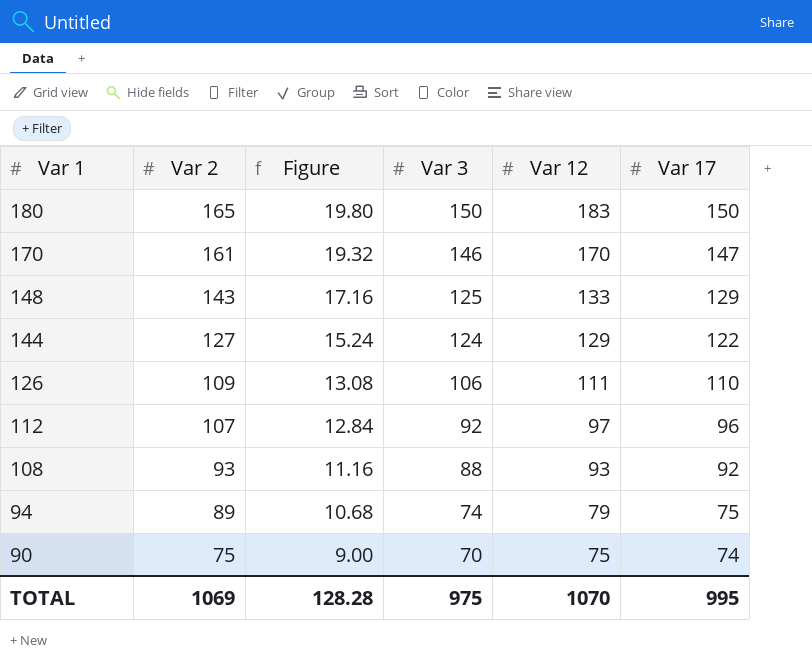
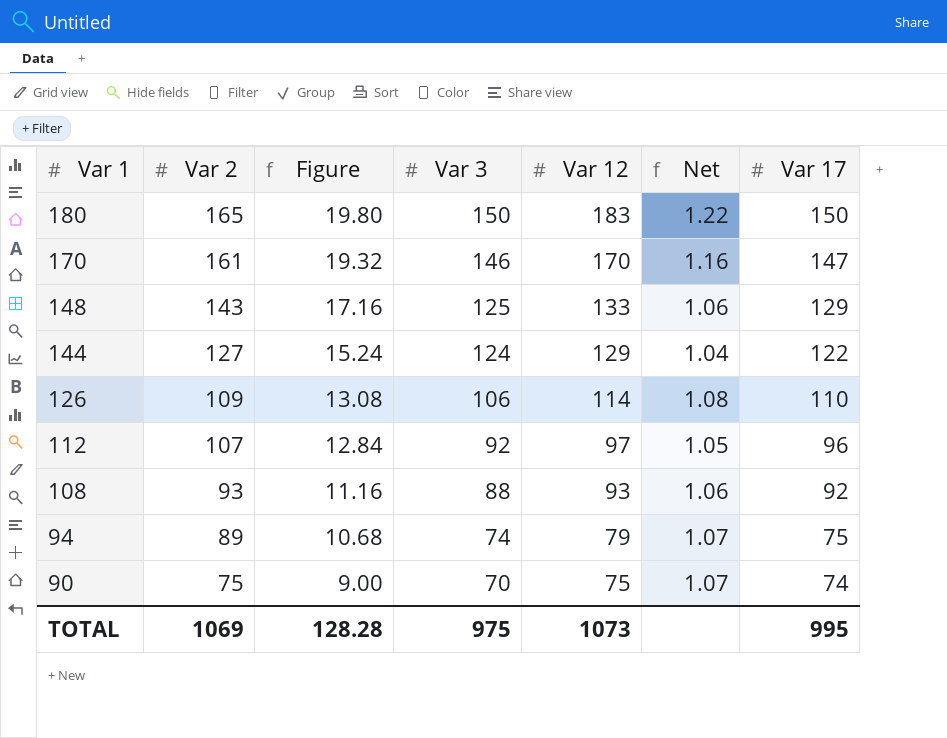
column Net | formula: none -> [Var 12] / [Var 3]
126 | Var 12: 111 -> 114
TOTAL | Var 12: 1070 -> 1073

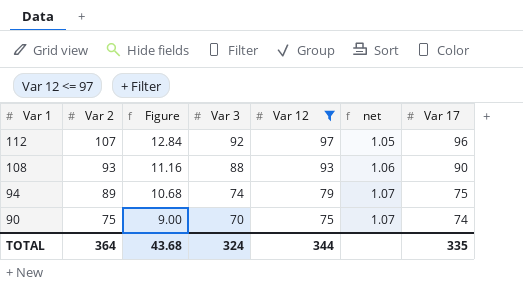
filter: none -> Var 12 <= 97
column name: Net -> net
108 | Var 17: 92 -> 90
TOTAL | Var 2: 1069 -> 364
TOTAL | Figure: 128.28 -> 43.68
TOTAL | Var 3: 975 -> 324
TOTAL | Var 12: 1073 -> 344
TOTAL | Var 17: 995 -> 335

